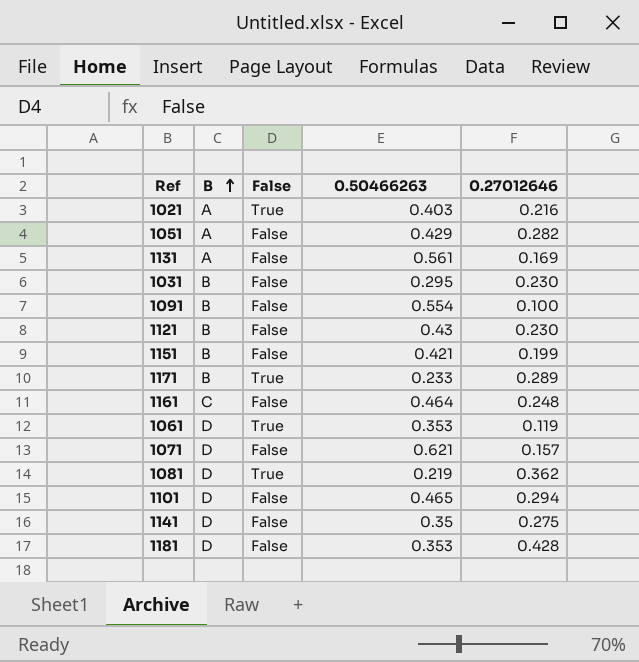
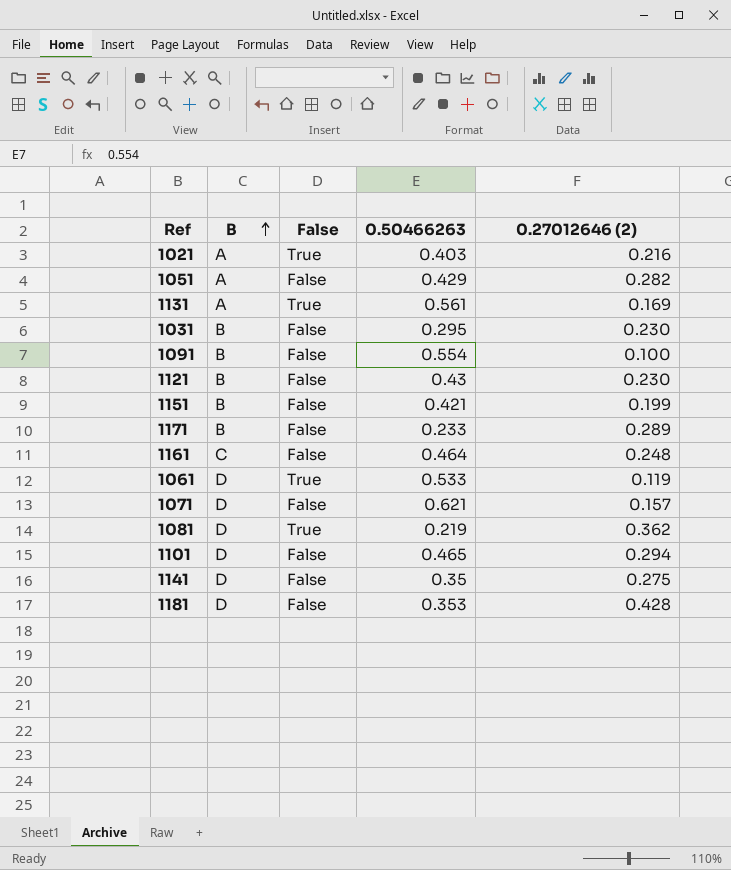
column name: 0.27012646 -> 0.27012646 (2)
1131 | False: False -> True
1171 | False: True -> False
1061 | 0.50466263: 0.353 -> 0.533

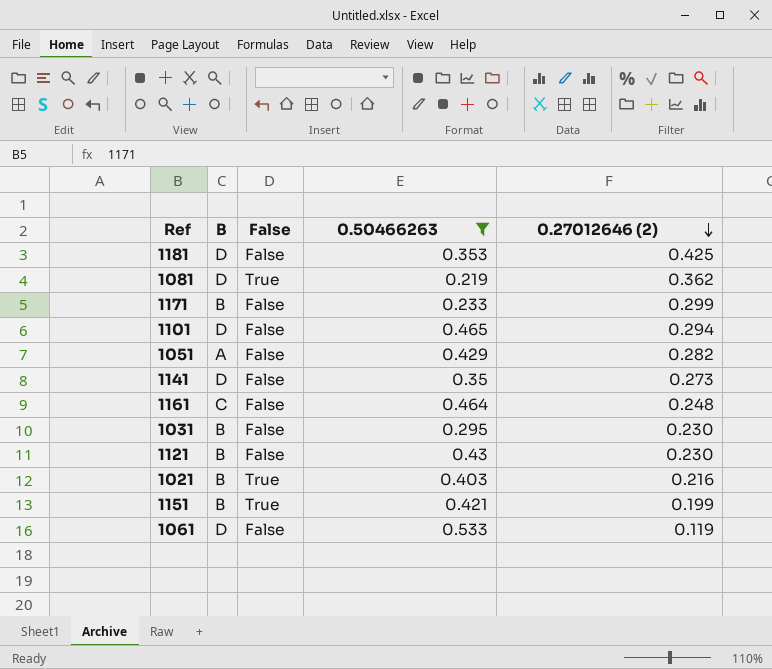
filter: none -> 0.50466263 <= 0.533
row order: B ascending -> 0.27012646 (2) descending
1181 | 0.27012646 (2): 0.428 -> 0.425
1171 | 0.27012646 (2): 0.289 -> 0.299
1141 | 0.27012646 (2): 0.275 -> 0.273
1021 | B: A -> B
1151 | False: False -> True
1061 | False: True -> False

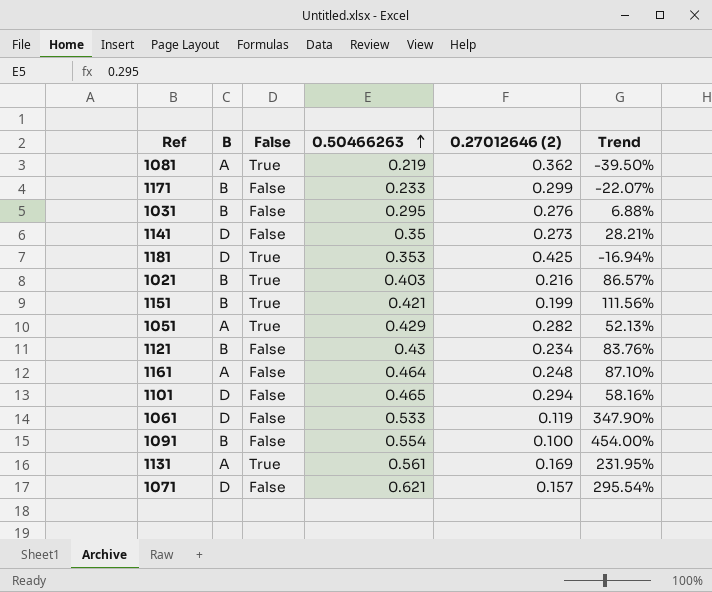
filter: 0.50466263 <= 0.533 -> none
row order: 0.27012646 (2) descending -> 0.50466263 ascending
column Trend | formula: none -> ([0.50466263] - [0.27012646 (2)]) / [0.27012646 (2)]
1081 | B: D -> A
1031 | 0.27012646 (2): 0.230 -> 0.276
1181 | False: False -> True
1051 | False: False -> True
1121 | 0.27012646 (2): 0.230 -> 0.234
1161 | B: C -> A

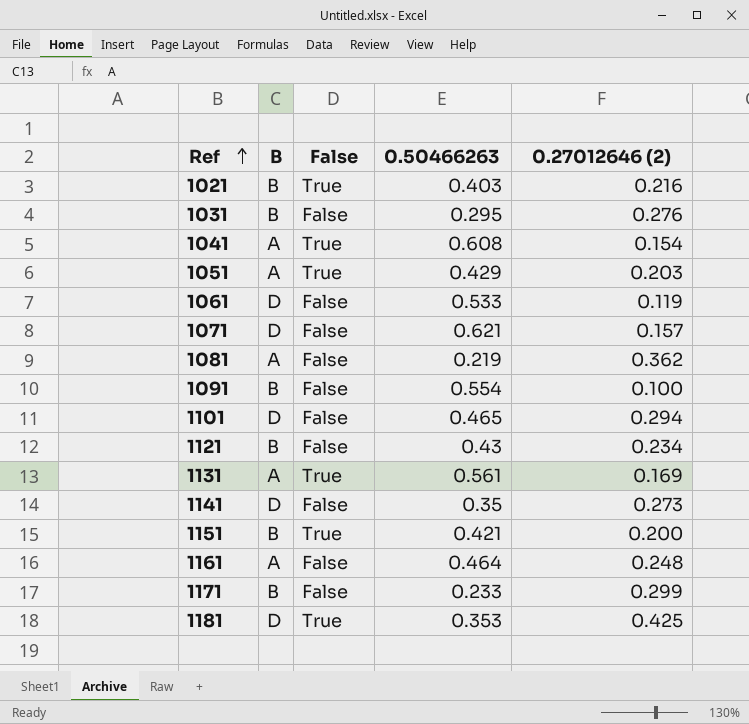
row order: 0.50466263 ascending -> Ref ascending
column Trend | formula: ([0.50466263] - [0.27012646 (2)]) / [0.27012646 (2)] -> none
row 1041: none -> A | True | 0.608 | 0.154
1051 | 0.27012646 (2): 0.282 -> 0.203
1081 | False: True -> False
1151 | 0.27012646 (2): 0.199 -> 0.200

